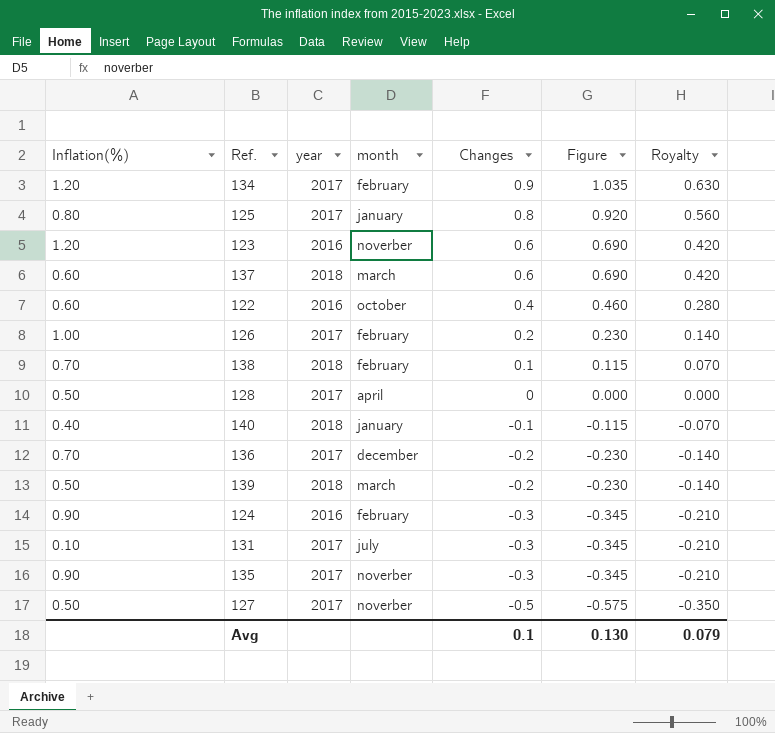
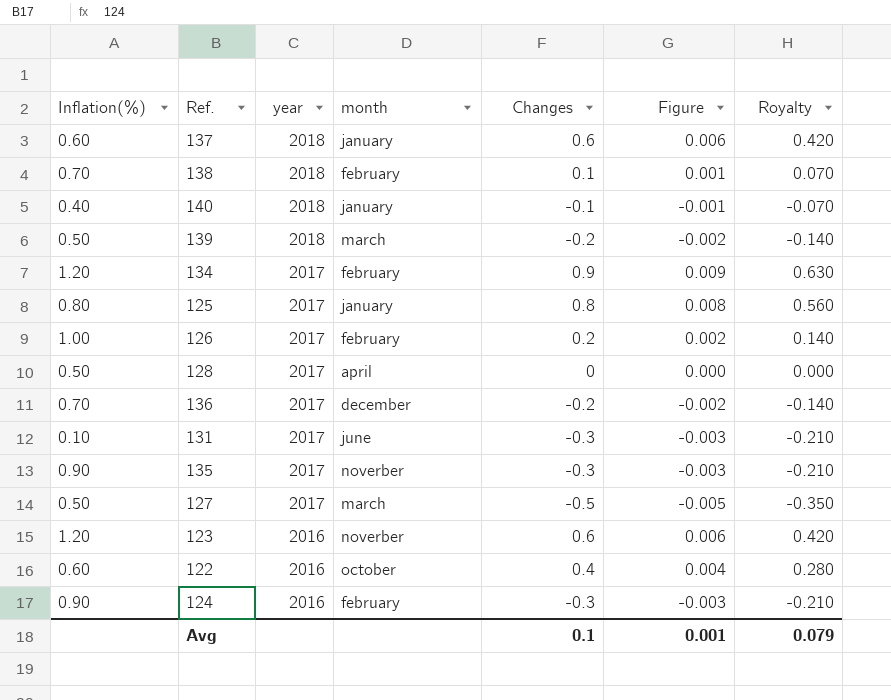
row order: Changes descending -> year descending
column Figure | formula: [Changes] * 1.15 -> [Changes] * 0.01
137 | month: march -> january
131 | month: july -> june
127 | month: noverber -> march
Avg | Figure: 0.130 -> 0.001

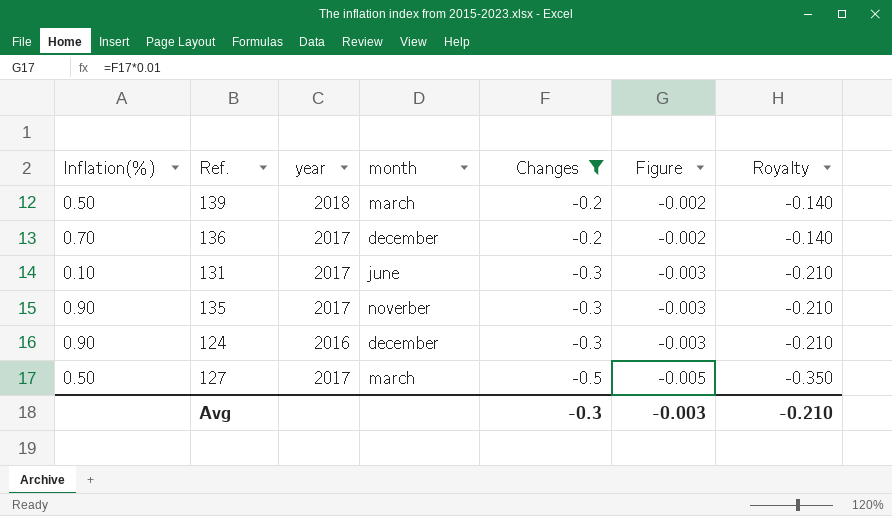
filter: none -> Changes <= -0.2
row order: year descending -> Changes descending
124 | month: february -> december
Avg | Changes: 0.1 -> -0.3
Avg | Figure: 0.001 -> -0.003
Avg | Royalty: 0.079 -> -0.210

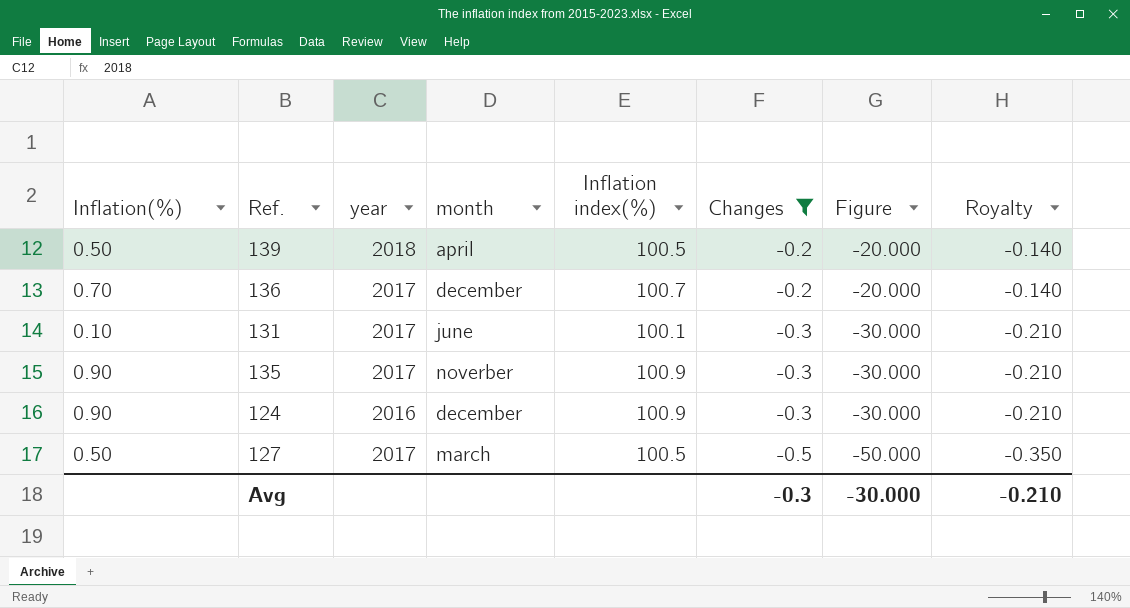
column Inflation index(%) | position: none -> 5
column Figure | formula: [Changes] * 0.01 -> [Changes] * 100
139 | month: march -> april
Avg | Figure: -0.003 -> -30.000

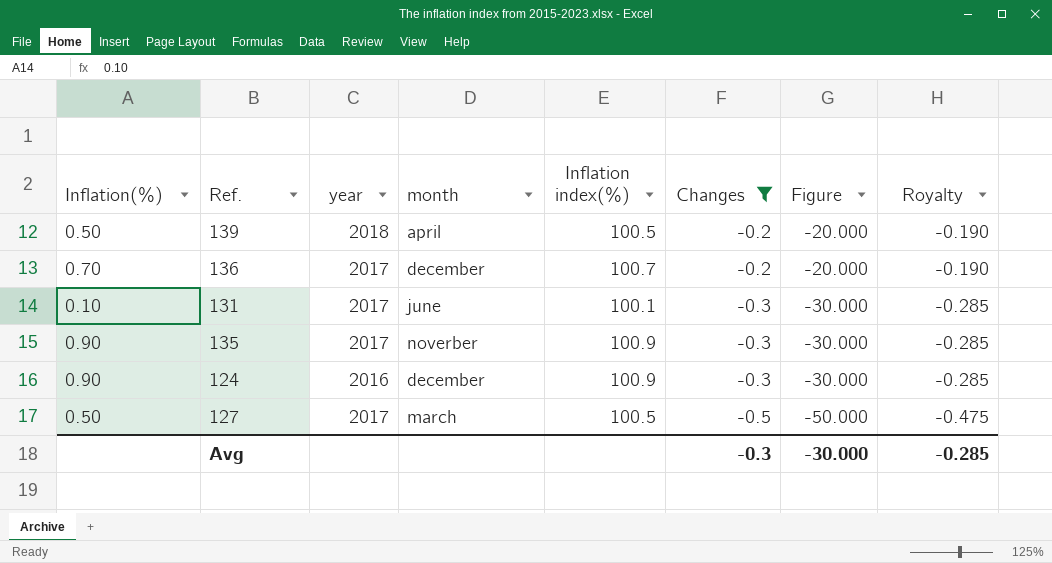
column Royalty | formula: [Changes] * 0.7 -> [Changes] * 0.95
Avg | Royalty: -0.210 -> -0.285

